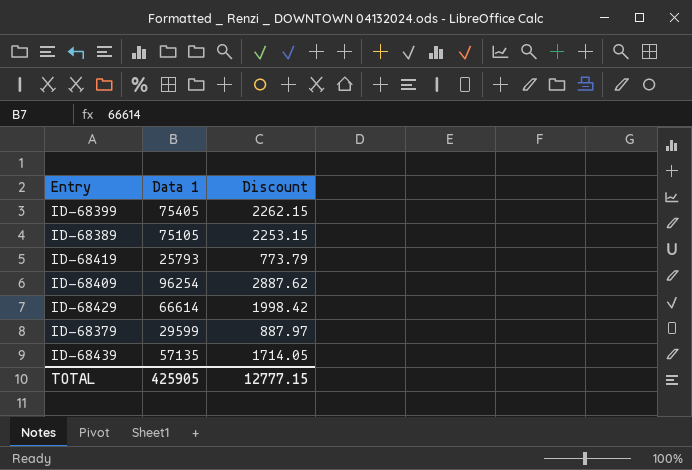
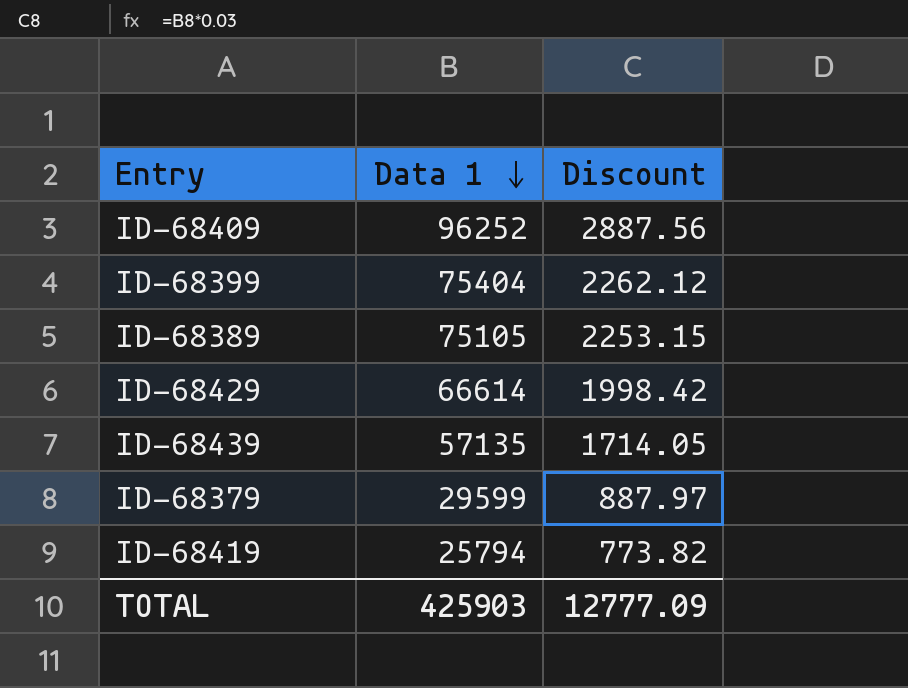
row order: none -> Data 1 descending
ID-68409 | Data 1: 96254 -> 96252
ID-68409 | Discount: 2887.62 -> 2887.56
ID-68399 | Data 1: 75405 -> 75404
ID-68399 | Discount: 2262.15 -> 2262.12
ID-68419 | Data 1: 25793 -> 25794
ID-68419 | Discount: 773.79 -> 773.82
TOTAL | Data 1: 425905 -> 425903
TOTAL | Discount: 12777.15 -> 12777.09

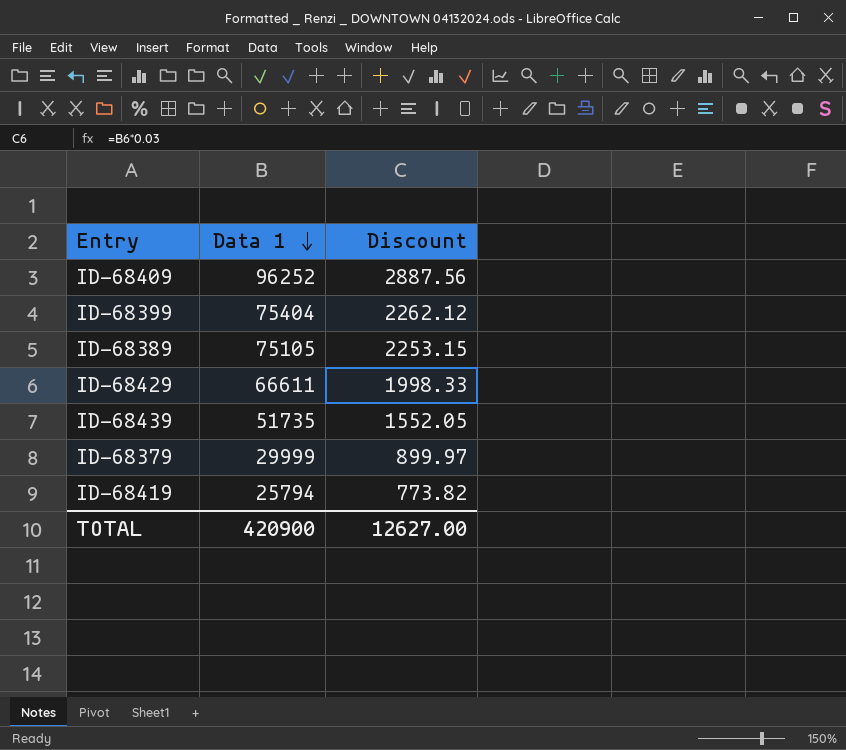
ID-68429 | Data 1: 66614 -> 66611
ID-68429 | Discount: 1998.42 -> 1998.33
ID-68439 | Data 1: 57135 -> 51735
ID-68439 | Discount: 1714.05 -> 1552.05
ID-68379 | Data 1: 29599 -> 29999
ID-68379 | Discount: 887.97 -> 899.97
TOTAL | Data 1: 425903 -> 420900
TOTAL | Discount: 12777.09 -> 12627.00

